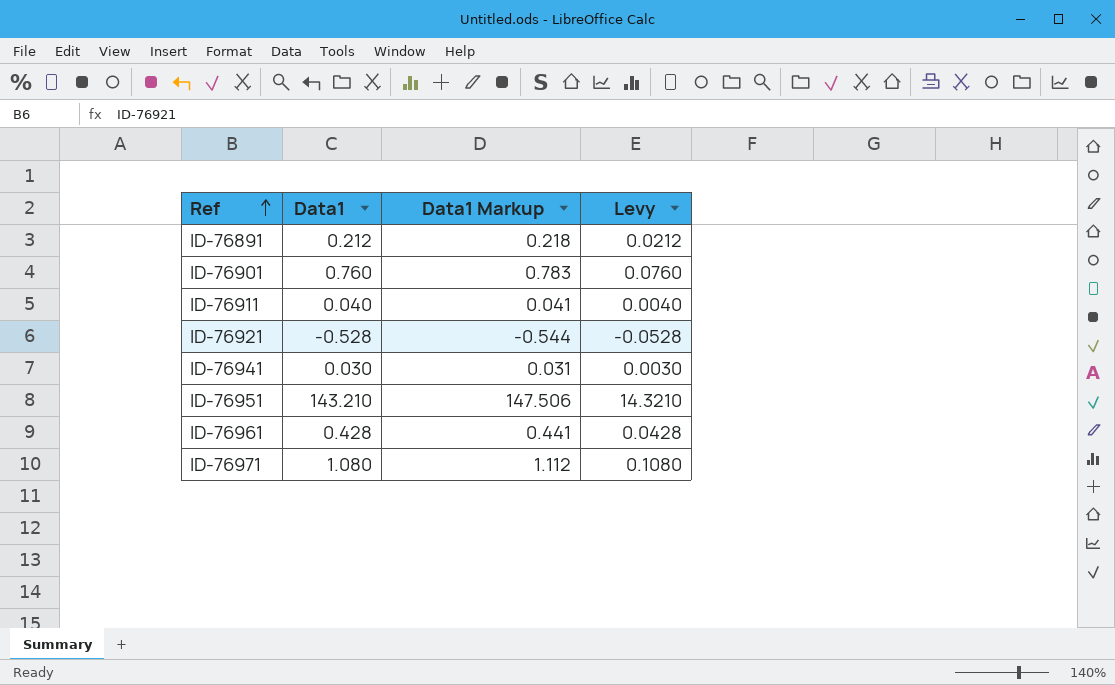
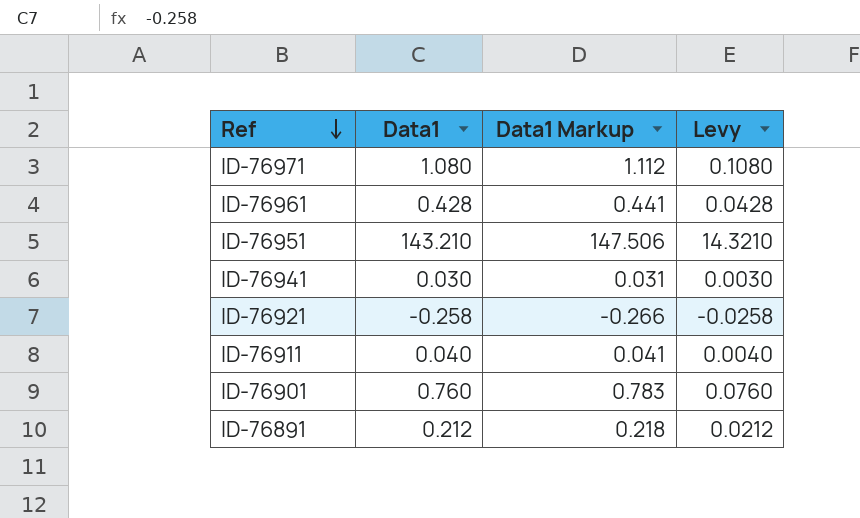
row order: Ref ascending -> Ref descending
ID-76921 | Data1: -0.528 -> -0.258
ID-76921 | Data1 Markup: -0.544 -> -0.266
ID-76921 | Levy: -0.0528 -> -0.0258

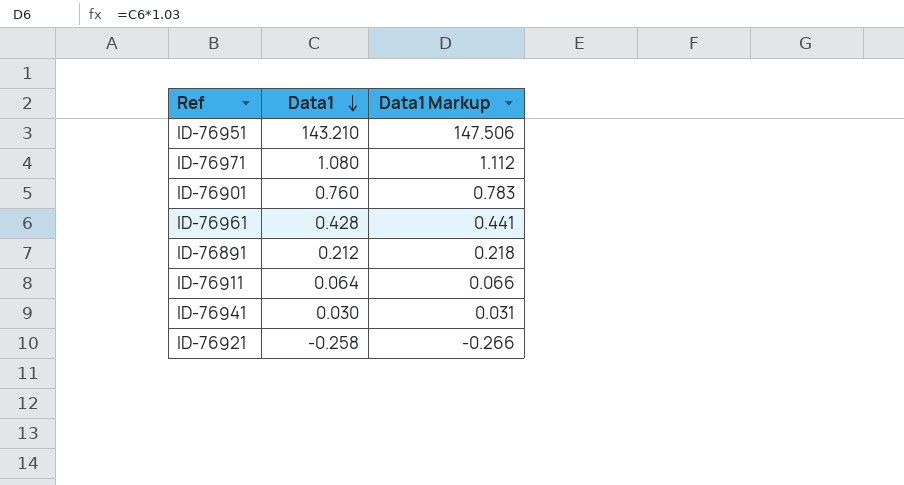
row order: Ref descending -> Data1 descending
column Levy | formula: [Data1] * 0.1 -> none
ID-76911 | Data1: 0.040 -> 0.064
ID-76911 | Data1 Markup: 0.041 -> 0.066

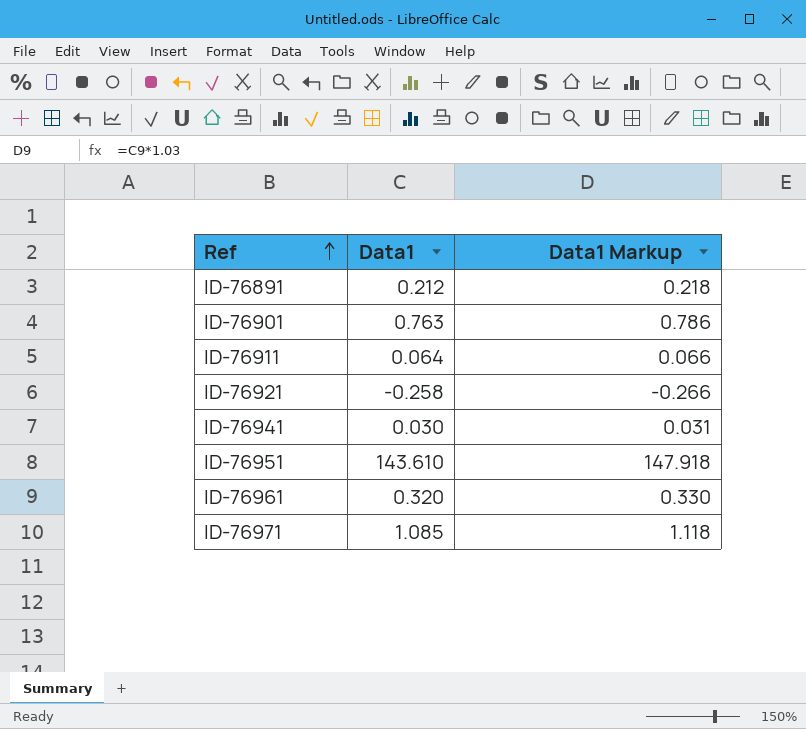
row order: Data1 descending -> Ref ascending
ID-76901 | Data1: 0.760 -> 0.763
ID-76901 | Data1 Markup: 0.783 -> 0.786
ID-76951 | Data1: 143.210 -> 143.610
ID-76951 | Data1 Markup: 147.506 -> 147.918
ID-76961 | Data1: 0.428 -> 0.320
ID-76961 | Data1 Markup: 0.441 -> 0.330
ID-76971 | Data1: 1.080 -> 1.085
ID-76971 | Data1 Markup: 1.112 -> 1.118

